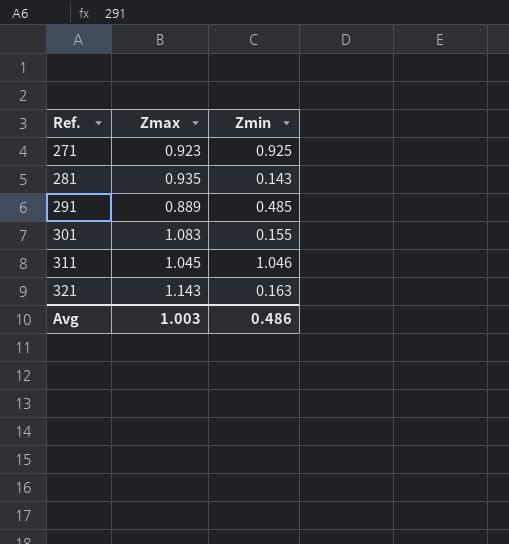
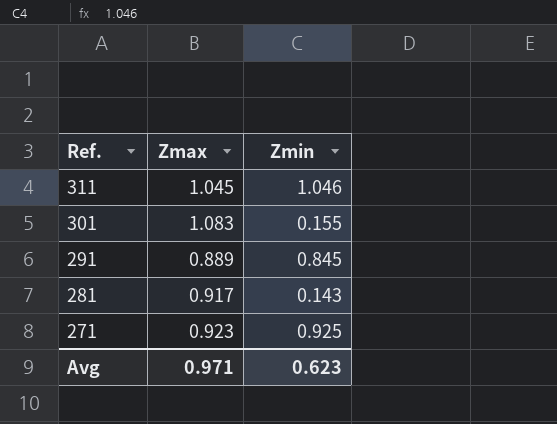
row order: Ref. ascending -> Ref. descending
row 321: 1.143 | 0.163 -> none
291 | Zmin: 0.485 -> 0.845
281 | Zmax: 0.935 -> 0.917
Avg | Zmax: 1.003 -> 0.971
Avg | Zmin: 0.486 -> 0.623

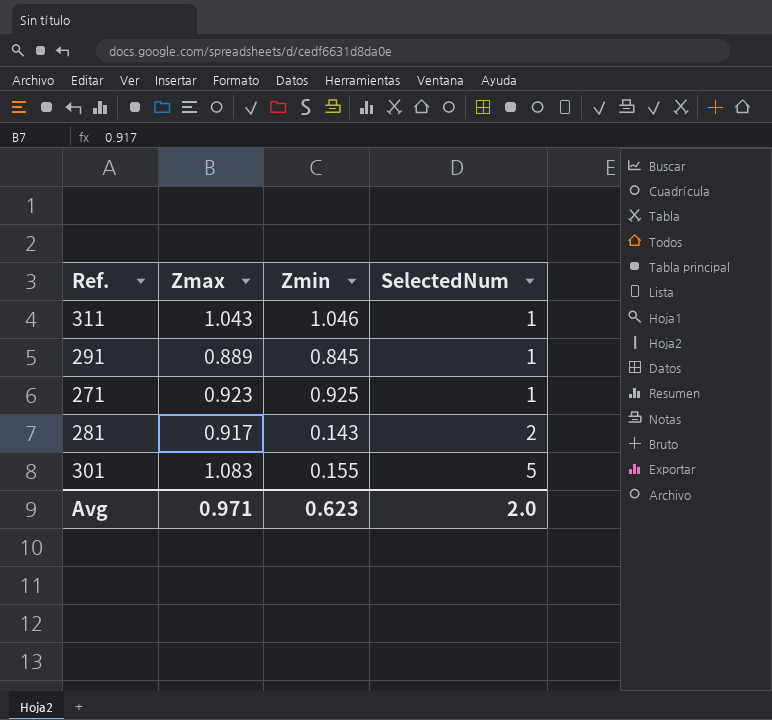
row order: Ref. descending -> SelectedNum ascending
column SelectedNum | position: none -> 4
311 | Zmax: 1.045 -> 1.043

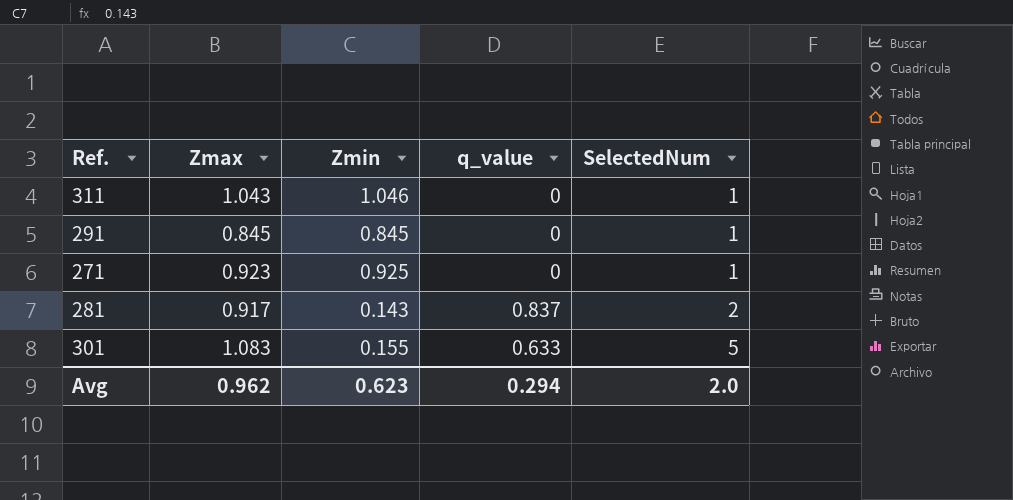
column q_value | position: none -> 4
291 | Zmax: 0.889 -> 0.845
Avg | Zmax: 0.971 -> 0.962

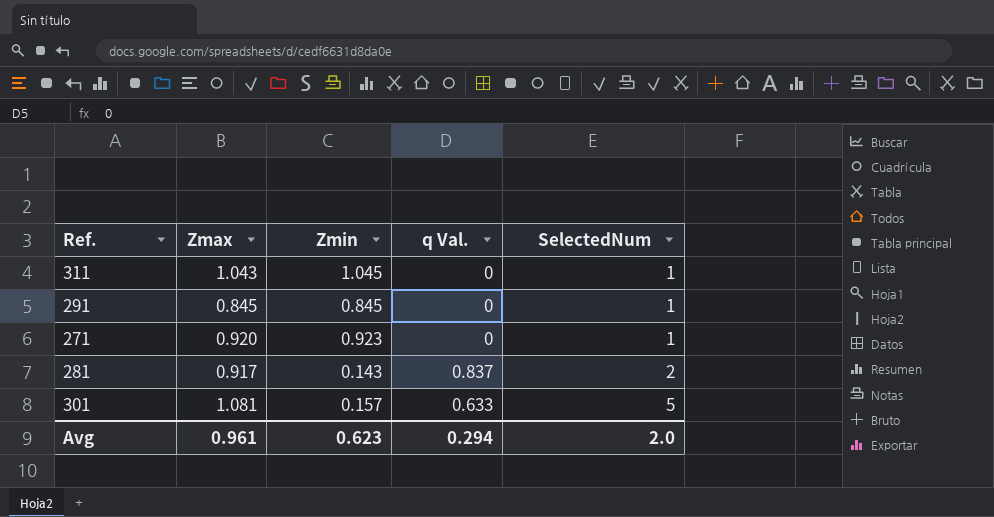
column name: q_value -> q Val.
311 | Zmin: 1.046 -> 1.045
271 | Zmax: 0.923 -> 0.920
271 | Zmin: 0.925 -> 0.923
301 | Zmax: 1.083 -> 1.081
301 | Zmin: 0.155 -> 0.157
Avg | Zmax: 0.962 -> 0.961

